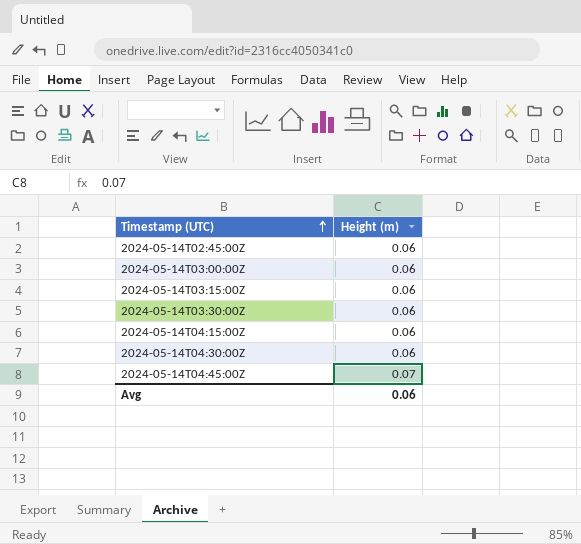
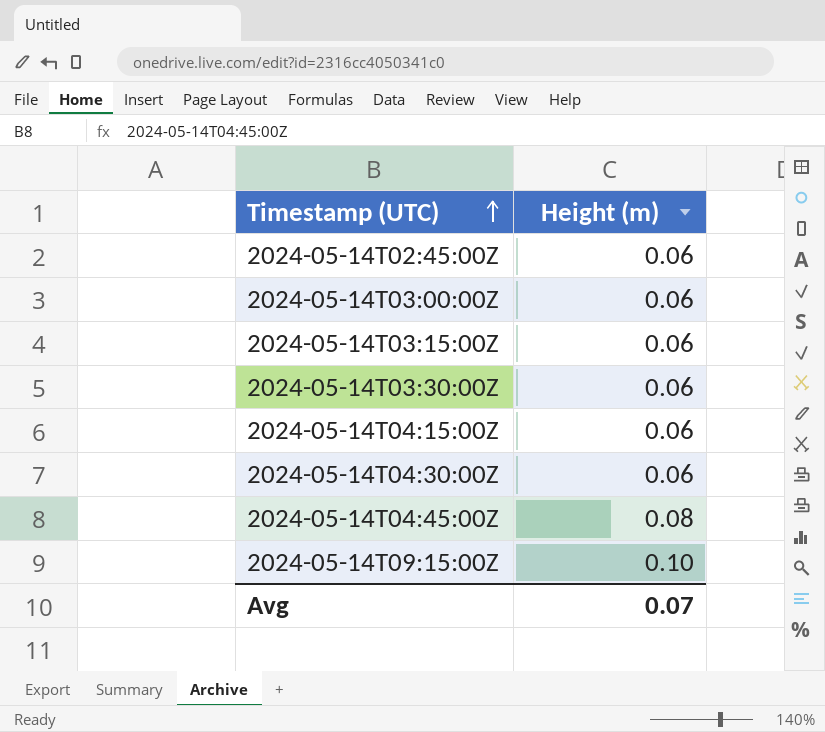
2024-05-14T04:45:00Z | Height (m): 0.07 -> 0.08
row 2024-05-14T09:15:00Z: none -> 0.10
Avg | Height (m): 0.06 -> 0.07

